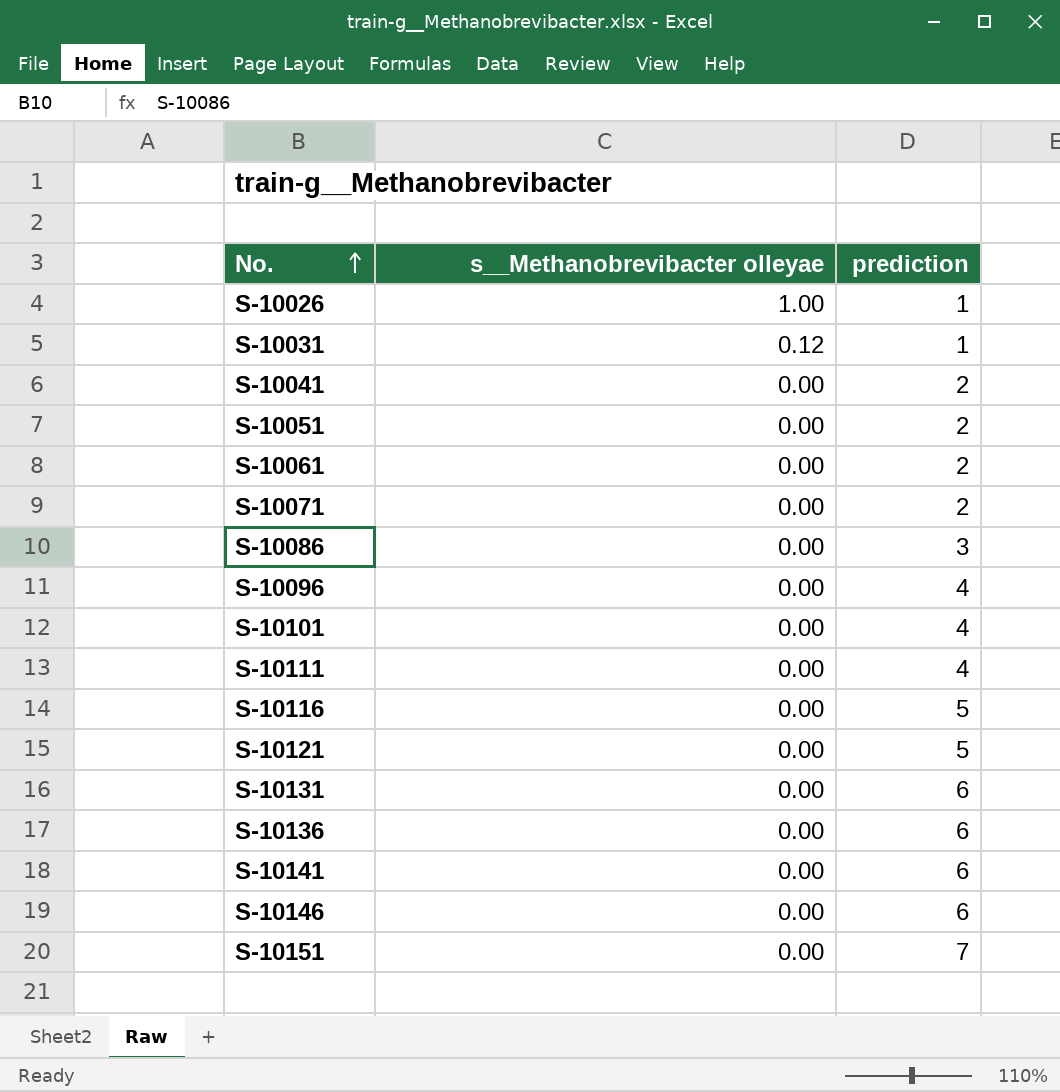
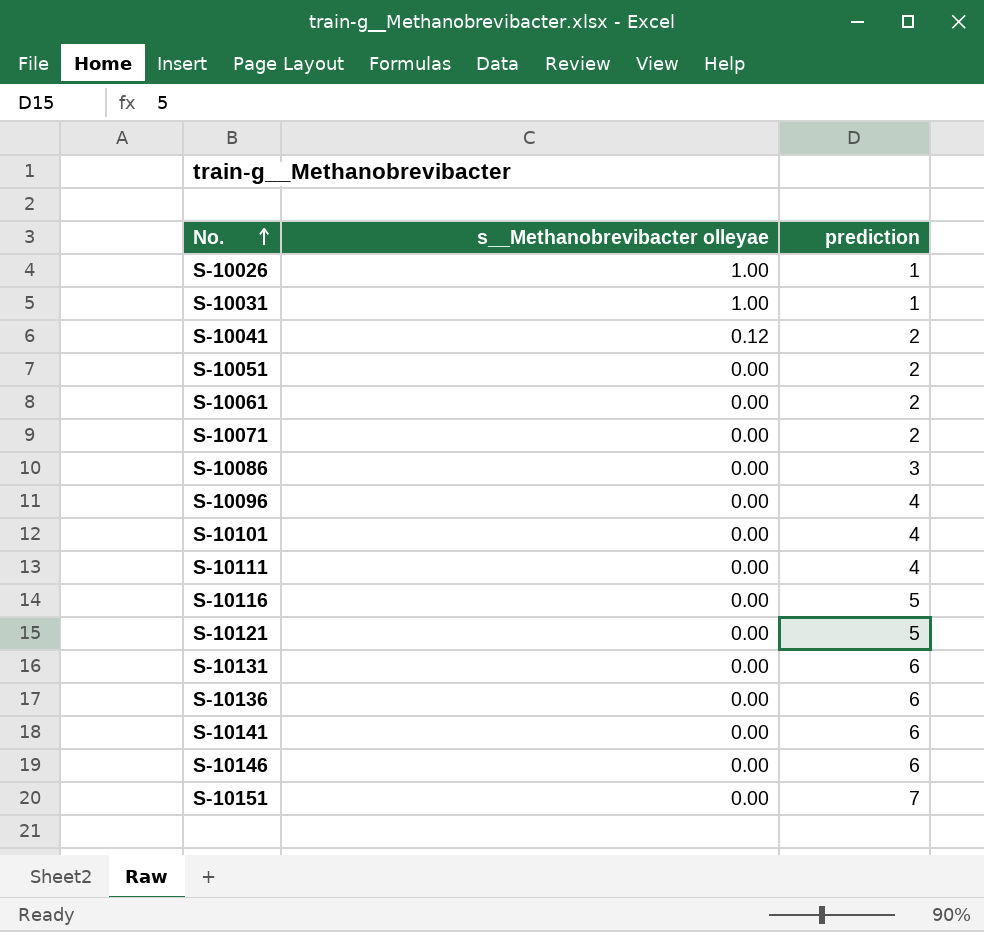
S-10031 | s__Methanobrevibacter olleyae: 0.12 -> 1.00
S-10041 | s__Methanobrevibacter olleyae: 0.00 -> 0.12

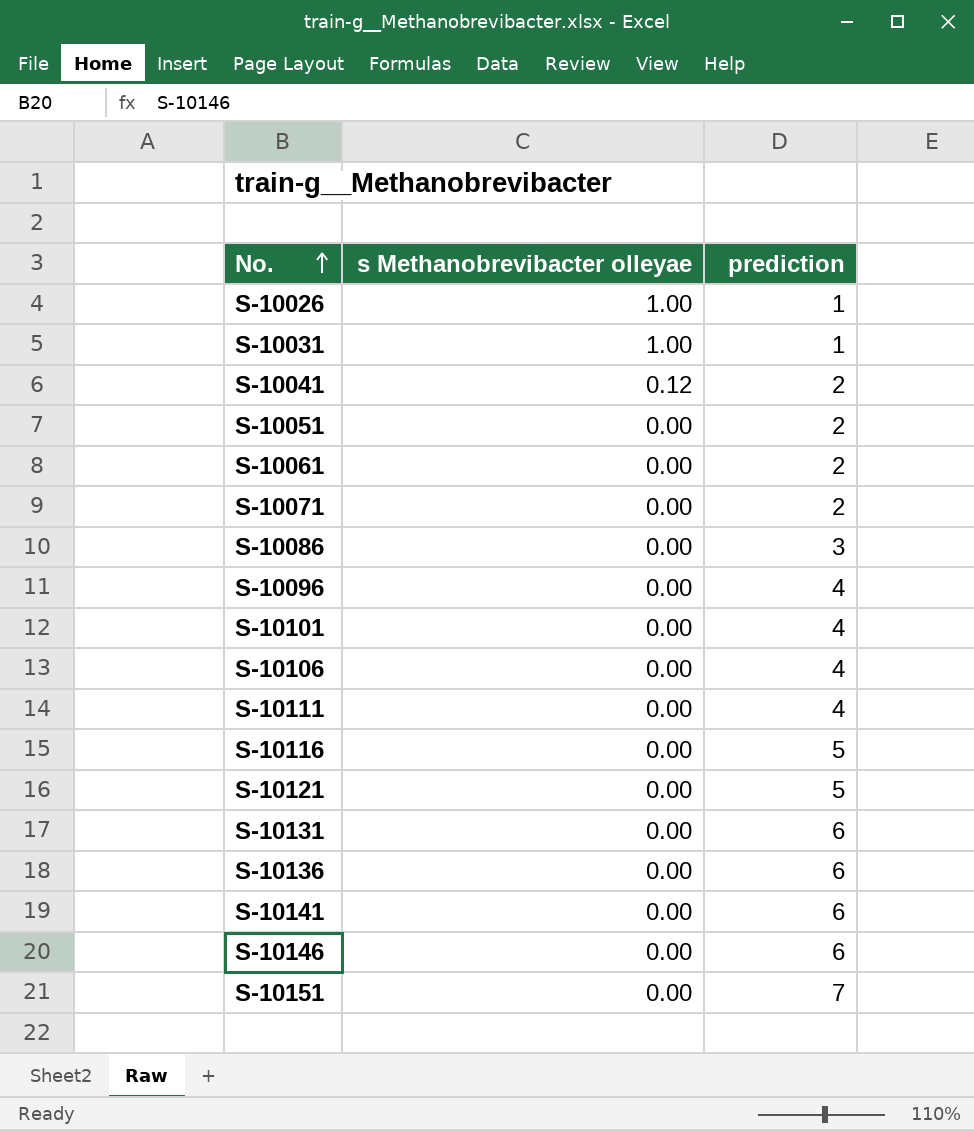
column name: s__Methanobrevibacter olleyae -> s Methanobrevibacter olleyae
row S-10106: none -> 0.00 | 4

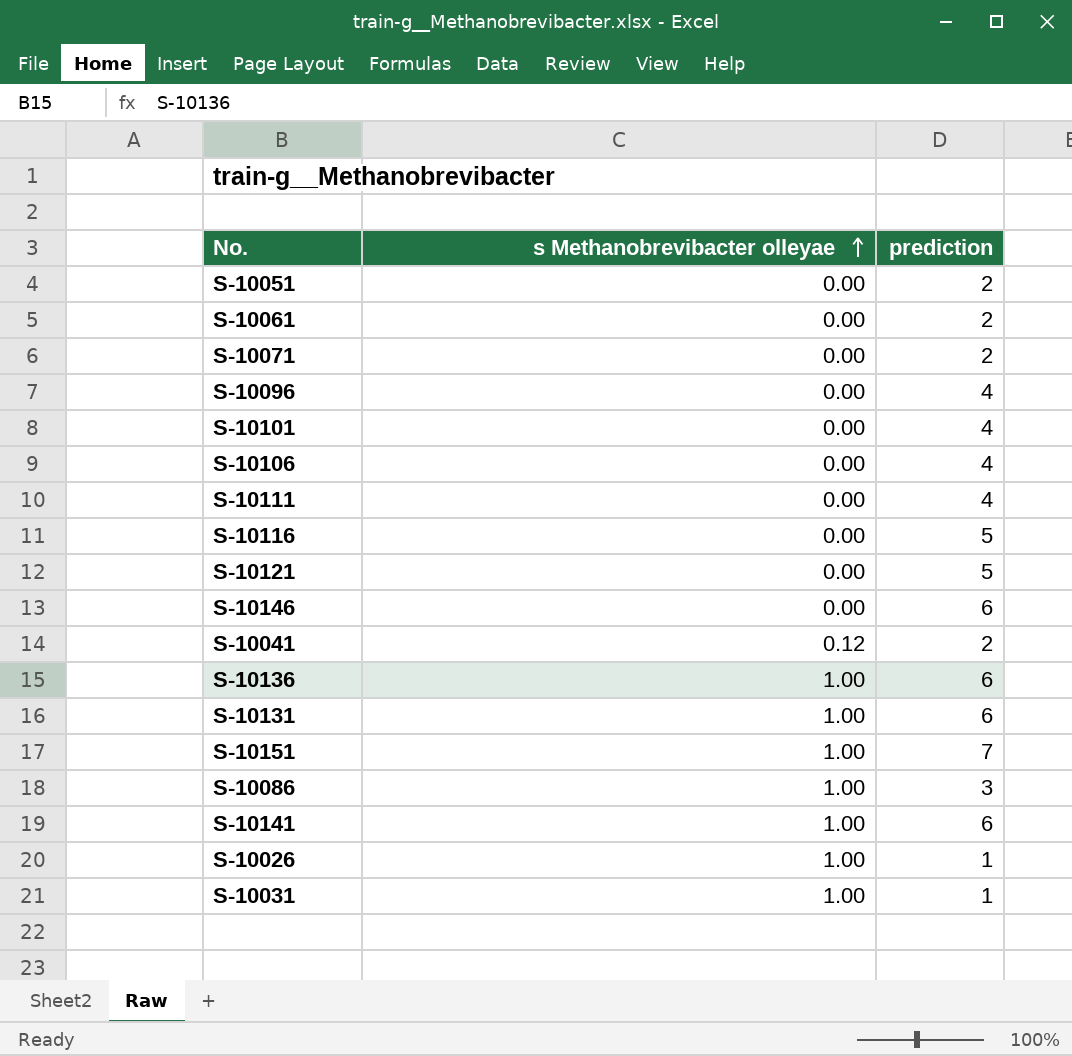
row order: No. ascending -> s Methanobrevibacter olleyae ascending
S-10136 | s Methanobrevibacter olleyae: 0.00 -> 1.00
S-10131 | s Methanobrevibacter olleyae: 0.00 -> 1.00
S-10151 | s Methanobrevibacter olleyae: 0.00 -> 1.00
S-10086 | s Methanobrevibacter olleyae: 0.00 -> 1.00
S-10141 | s Methanobrevibacter olleyae: 0.00 -> 1.00

